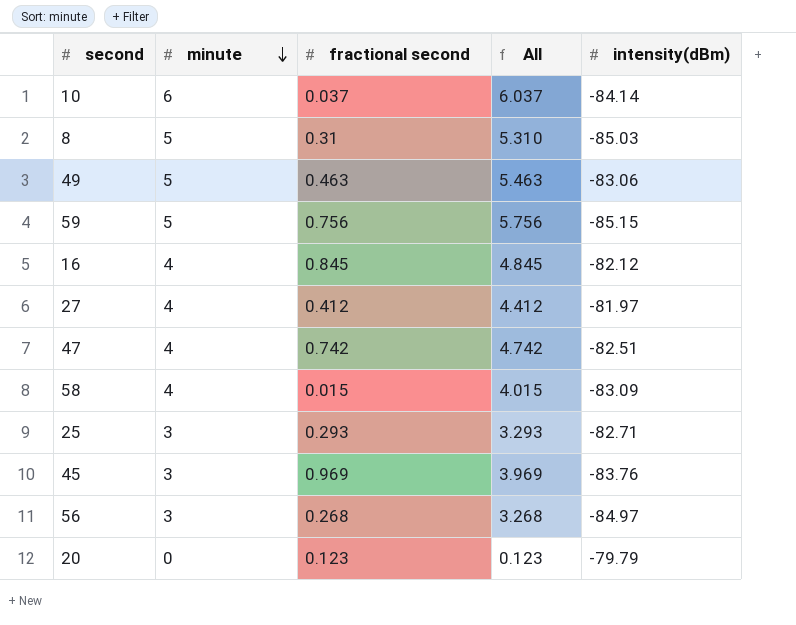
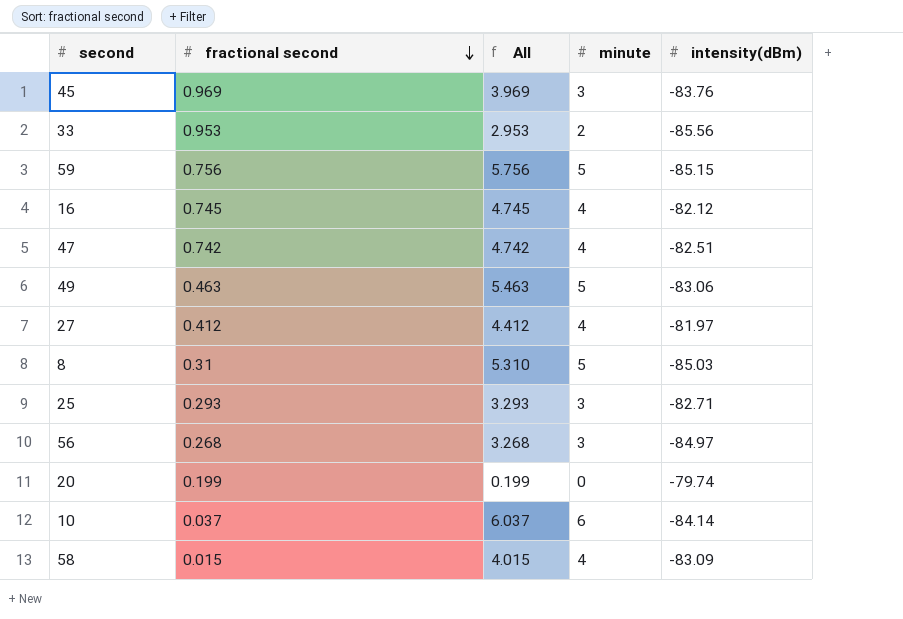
row order: minute descending -> fractional second descending
column minute | position: 2 -> 4
row 33: none -> 0.953 | 2.953 | 2 | -85.56
16 | fractional second: 0.845 -> 0.745
16 | All: 4.845 -> 4.745
20 | fractional second: 0.123 -> 0.199
20 | All: 0.123 -> 0.199
20 | intensity(dBm): -79.79 -> -79.74

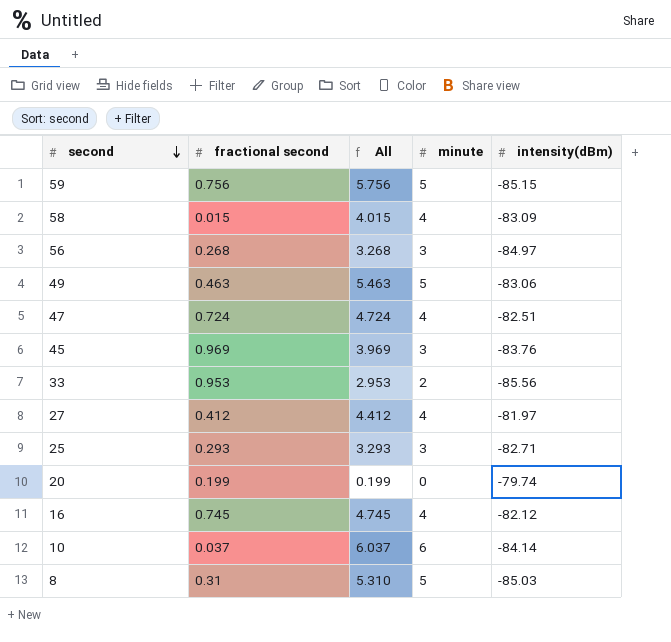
row order: fractional second descending -> second descending
47 | fractional second: 0.742 -> 0.724
47 | All: 4.742 -> 4.724

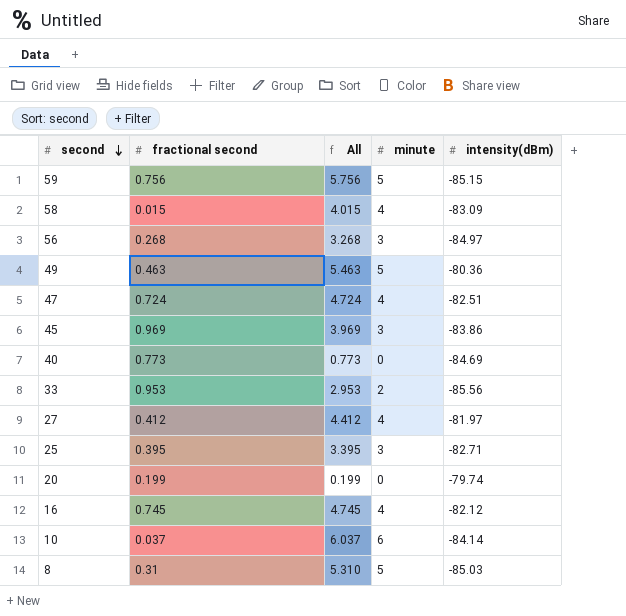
49 | intensity(dBm): -83.06 -> -80.36
45 | intensity(dBm): -83.76 -> -83.86
row 40: none -> 0.773 | 0.773 | 0 | -84.69
25 | fractional second: 0.293 -> 0.395
25 | All: 3.293 -> 3.395

